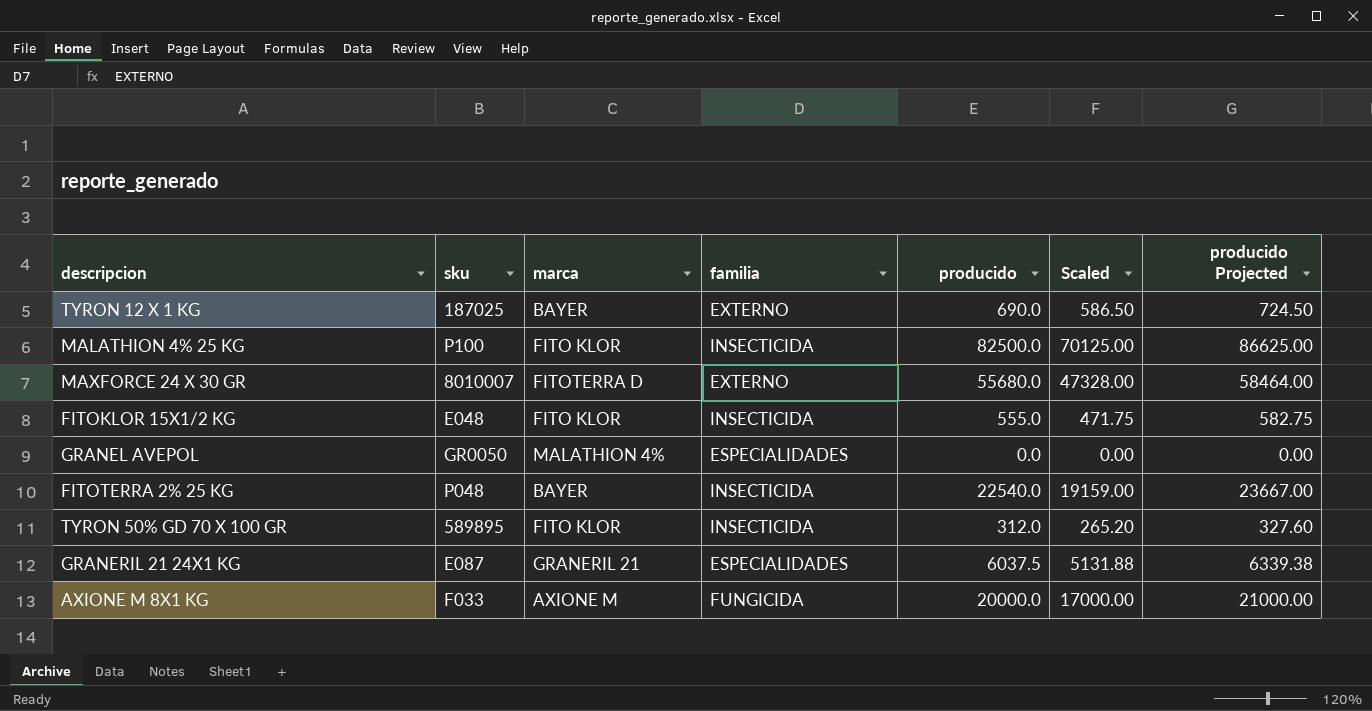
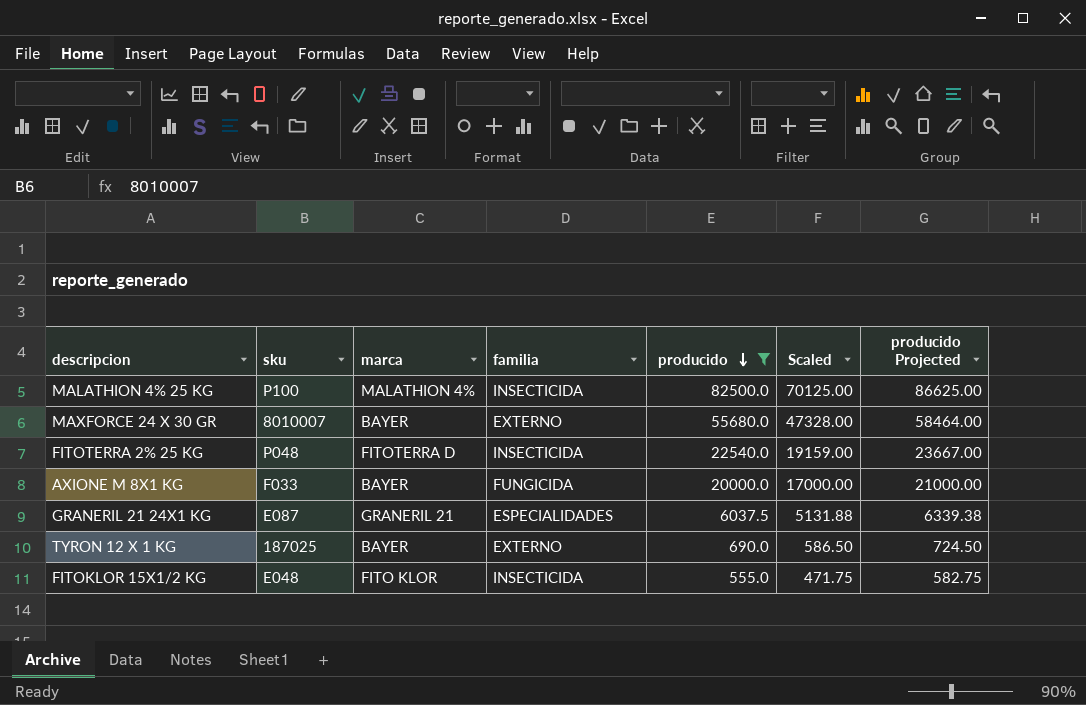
filter: none -> producido >= 555.0
row order: none -> producido descending
MALATHION 4% 25 KG | marca: FITO KLOR -> MALATHION 4%
MAXFORCE 24 X 30 GR | marca: FITOTERRA D -> BAYER
FITOTERRA 2% 25 KG | marca: BAYER -> FITOTERRA D
AXIONE M 8X1 KG | marca: AXIONE M -> BAYER

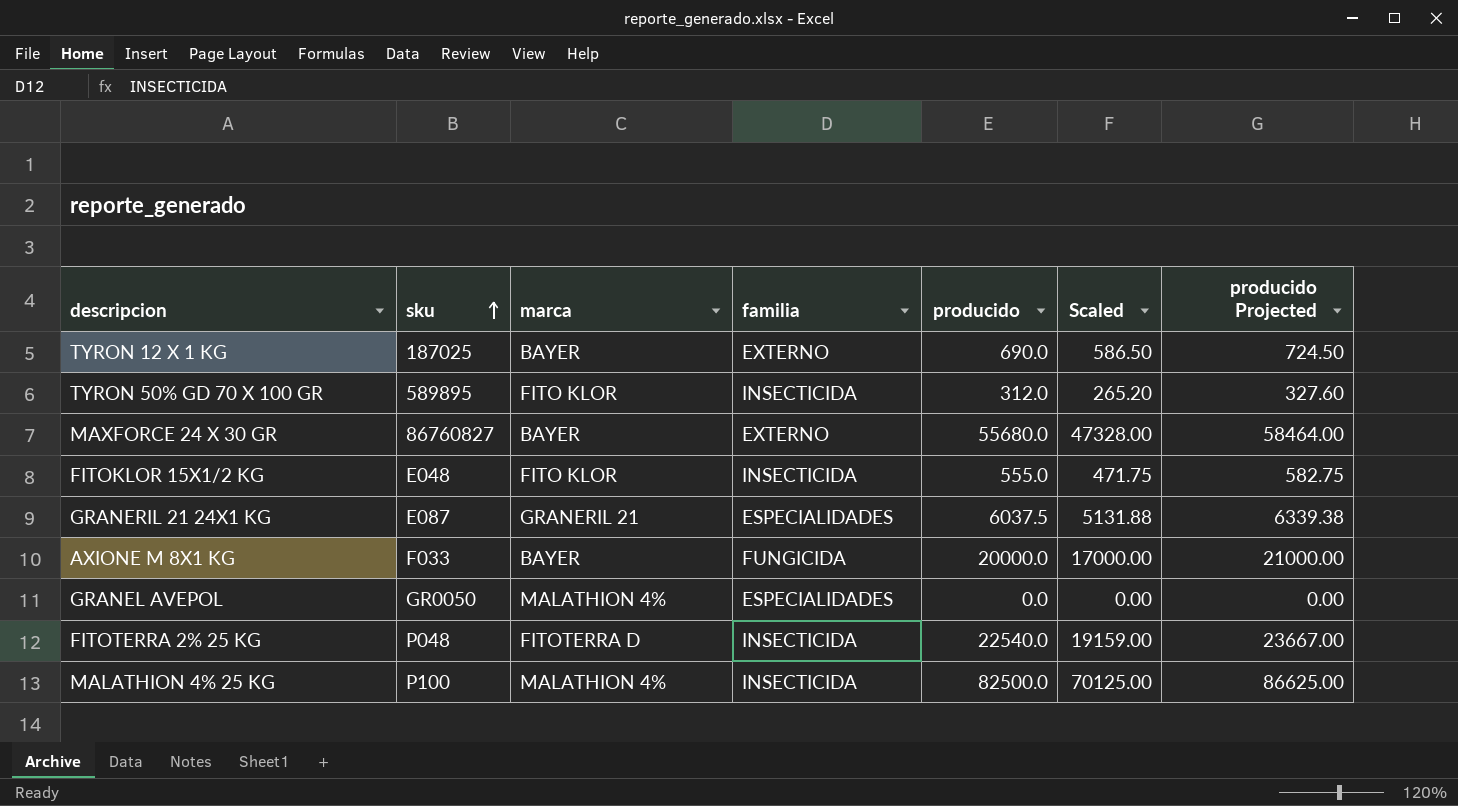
filter: producido >= 555.0 -> none
row order: producido descending -> sku ascending
MAXFORCE 24 X 30 GR | sku: 8010007 -> 86760827

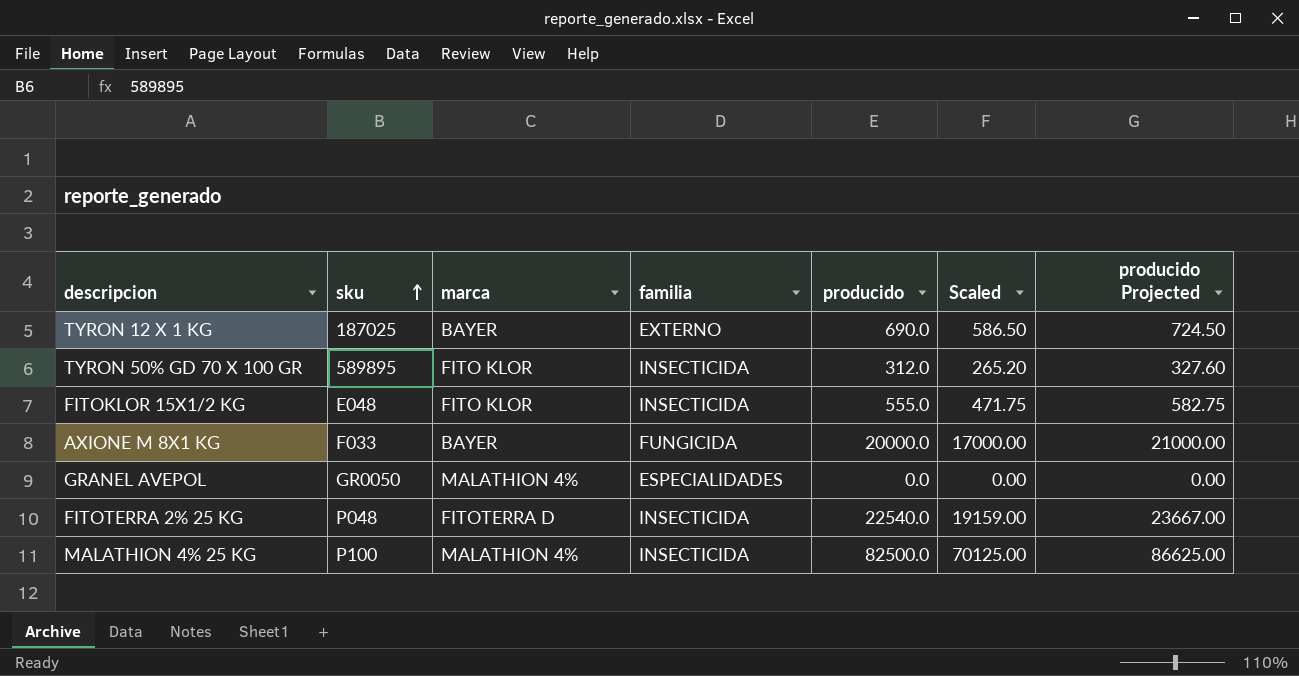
row MAXFORCE 24 X 30 GR: 86760827 | BAYER | EXTERNO | 55680.0 | 47328.00 | 58464.00 -> none
row GRANERIL 21 24X1 KG: E087 | GRANERIL 21 | ESPECIALIDADES | 6037.5 | 5131.88 | 6339.38 -> none

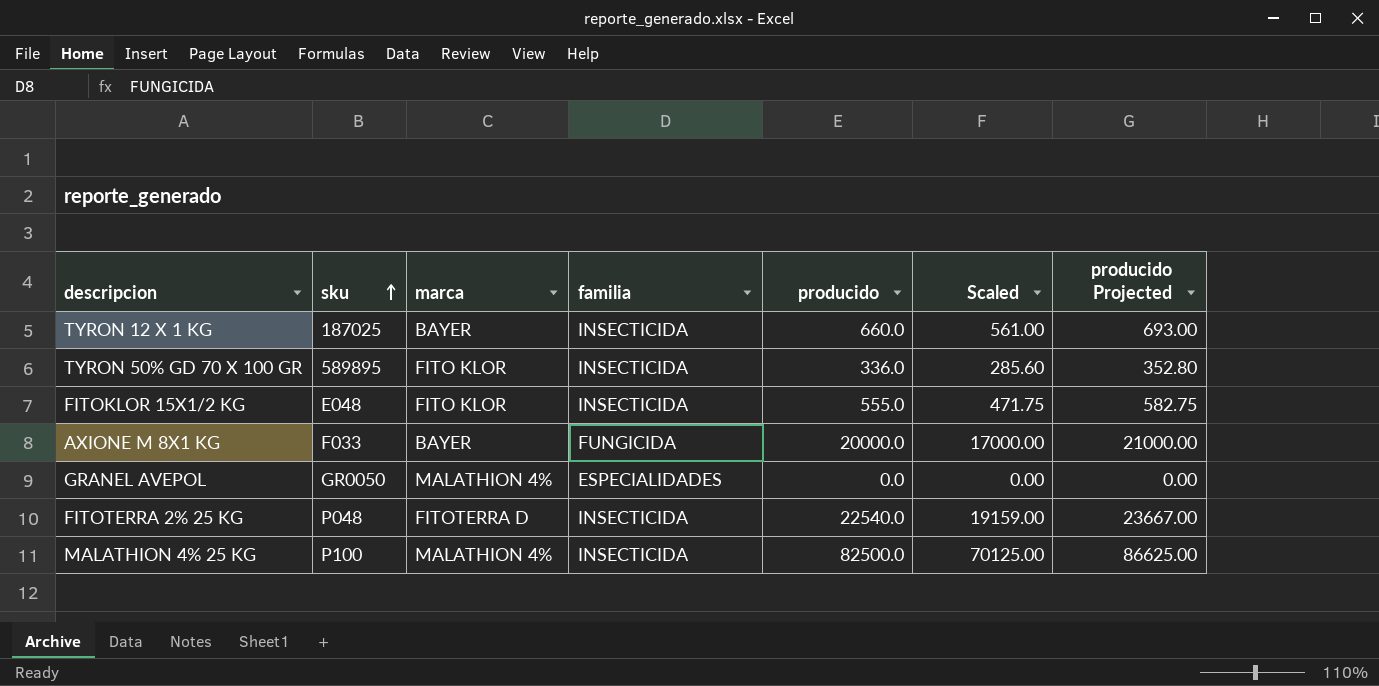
TYRON 12 X 1 KG | familia: EXTERNO -> INSECTICIDA
TYRON 12 X 1 KG | producido: 690.0 -> 660.0
TYRON 12 X 1 KG | Scaled: 586.50 -> 561.00
TYRON 12 X 1 KG | producido Projected: 724.50 -> 693.00
TYRON 50% GD 70 X 100 GR | producido: 312.0 -> 336.0
TYRON 50% GD 70 X 100 GR | Scaled: 265.20 -> 285.60
TYRON 50% GD 70 X 100 GR | producido Projected: 327.60 -> 352.80

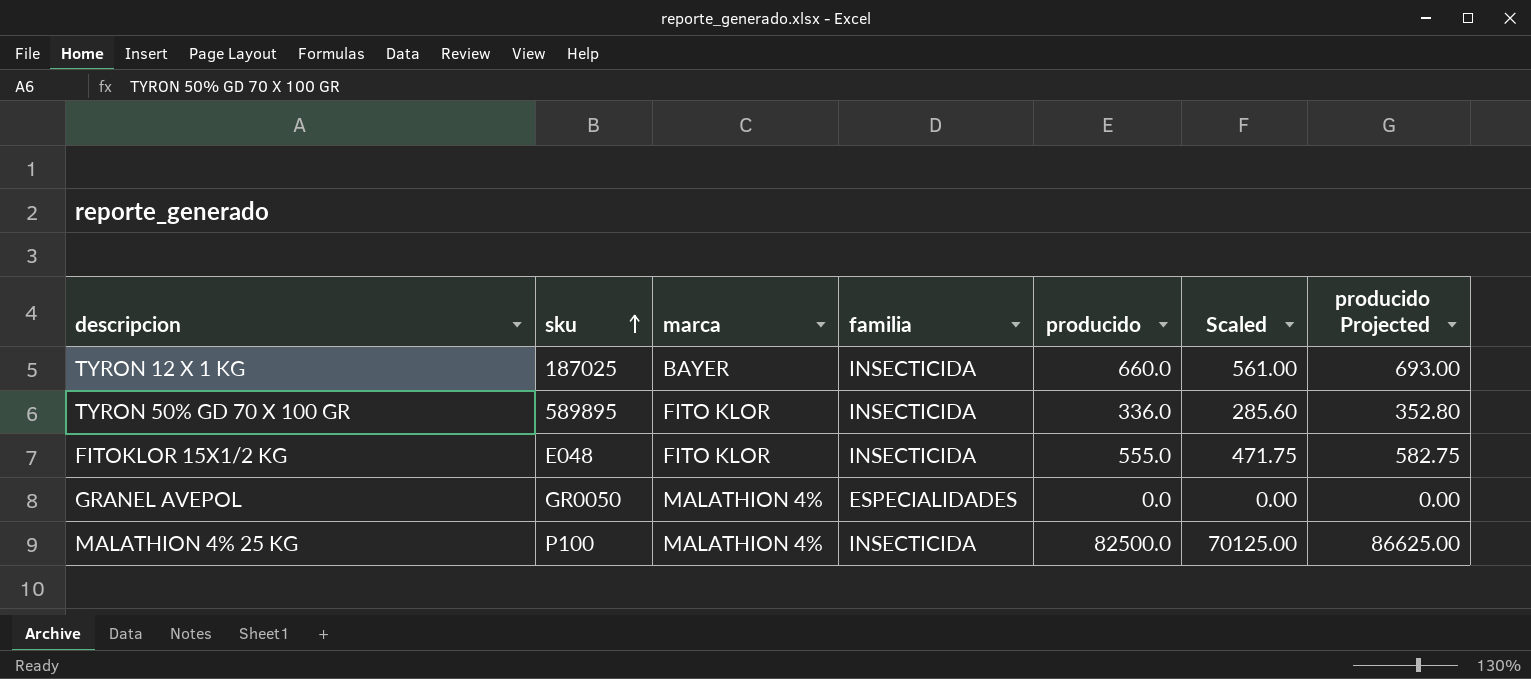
row AXIONE M 8X1 KG: F033 | BAYER | FUNGICIDA | 20000.0 | 17000.00 | 21000.00 -> none
row FITOTERRA 2% 25 KG: P048 | FITOTERRA D | INSECTICIDA | 22540.0 | 19159.00 | 23667.00 -> none

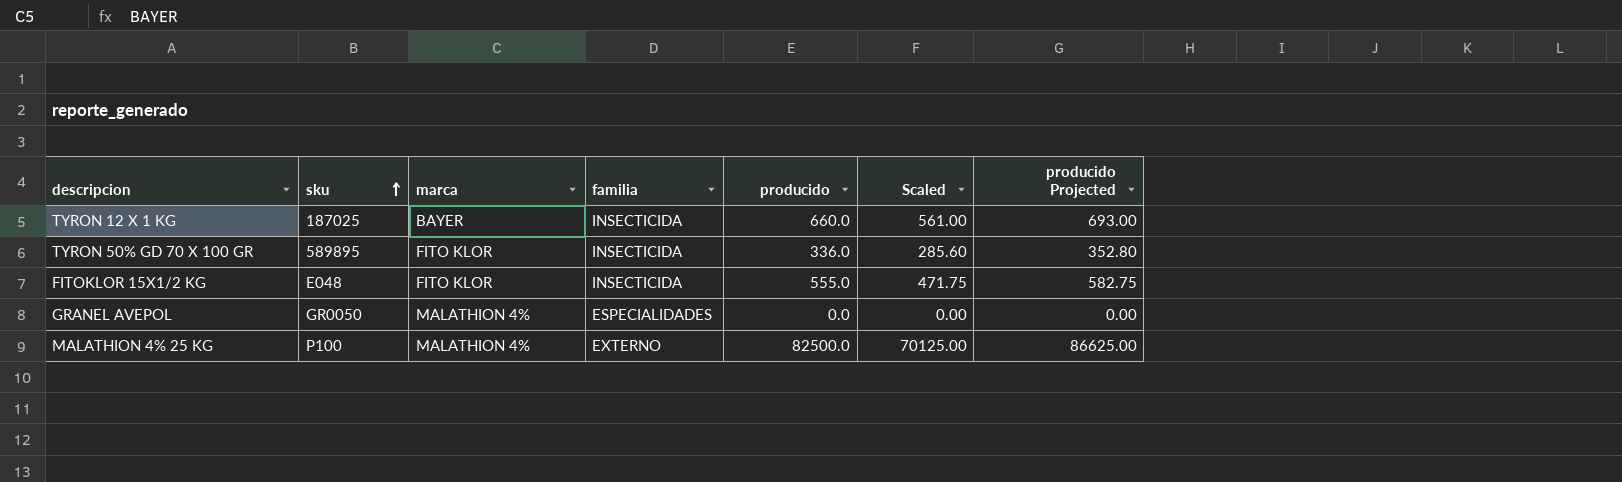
MALATHION 4% 25 KG | familia: INSECTICIDA -> EXTERNO

